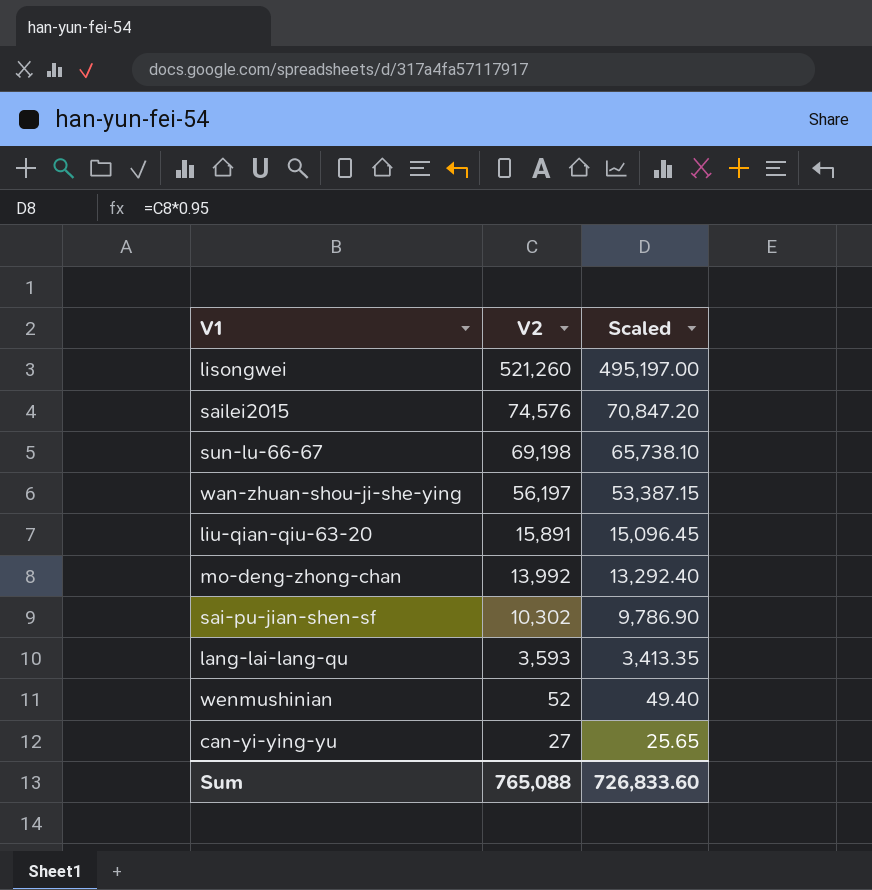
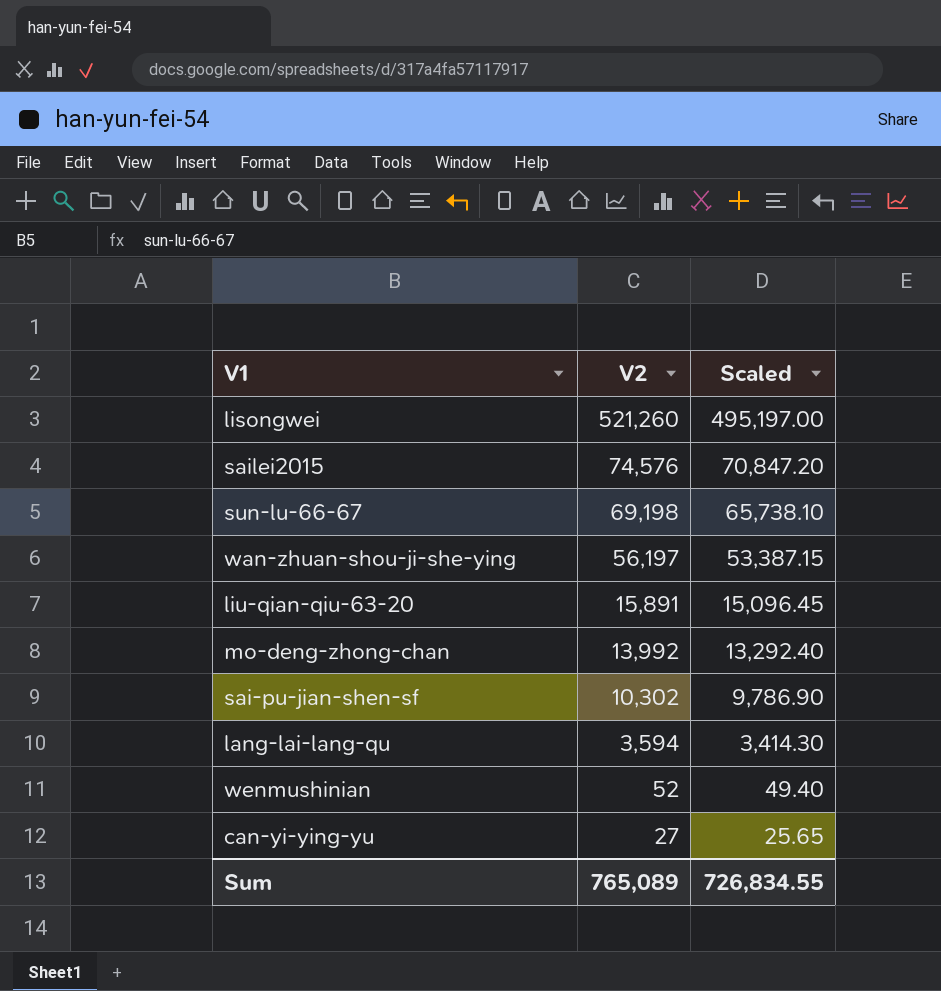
lang-lai-lang-qu | V2: 3,593 -> 3,594
lang-lai-lang-qu | Scaled: 3,413.35 -> 3,414.30
Sum | V2: 765,088 -> 765,089
Sum | Scaled: 726,833.60 -> 726,834.55

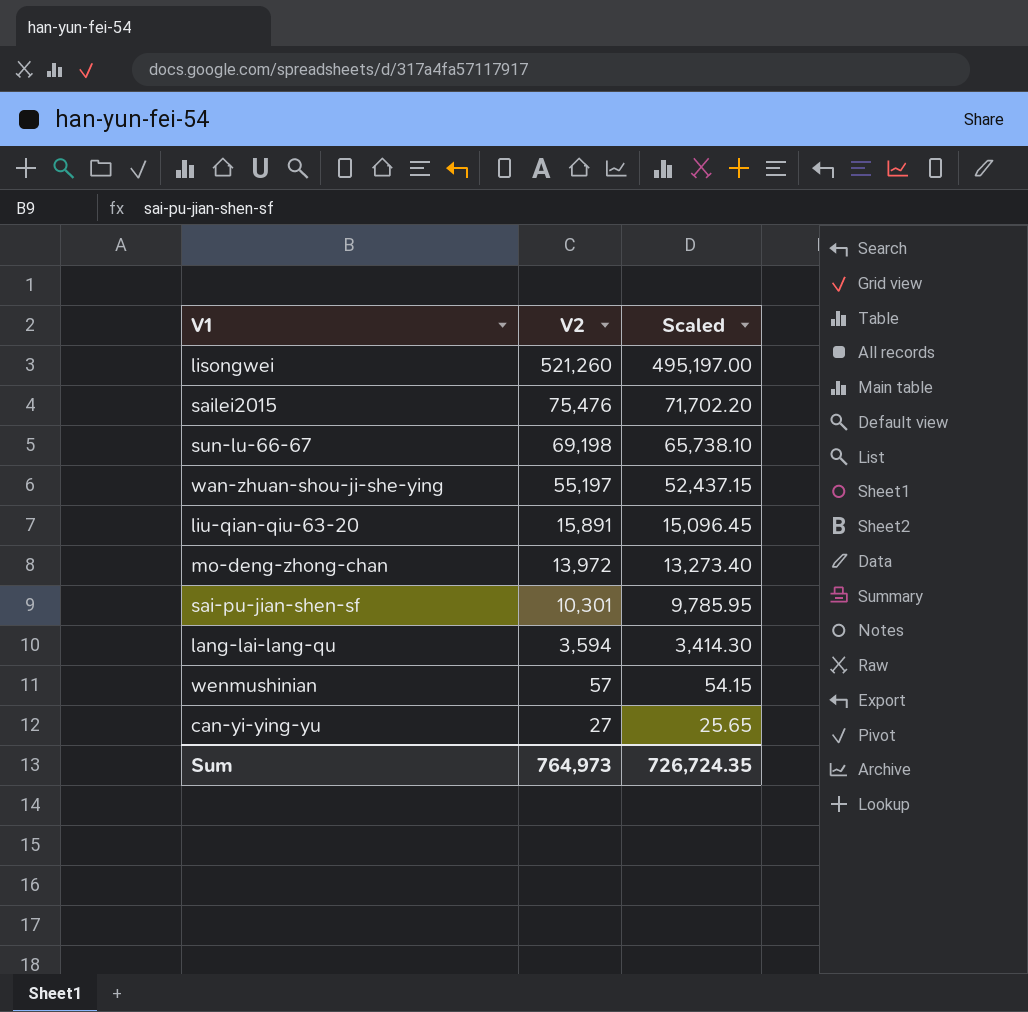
sailei2015 | V2: 74,576 -> 75,476
sailei2015 | Scaled: 70,847.20 -> 71,702.20
wan-zhuan-shou-ji-she-ying | V2: 56,197 -> 55,197
wan-zhuan-shou-ji-she-ying | Scaled: 53,387.15 -> 52,437.15
mo-deng-zhong-chan | V2: 13,992 -> 13,972
mo-deng-zhong-chan | Scaled: 13,292.40 -> 13,273.40
sai-pu-jian-shen-sf | V2: 10,302 -> 10,301
sai-pu-jian-shen-sf | Scaled: 9,786.90 -> 9,785.95
wenmushinian | V2: 52 -> 57
wenmushinian | Scaled: 49.40 -> 54.15
Sum | V2: 765,089 -> 764,973
Sum | Scaled: 726,834.55 -> 726,724.35

